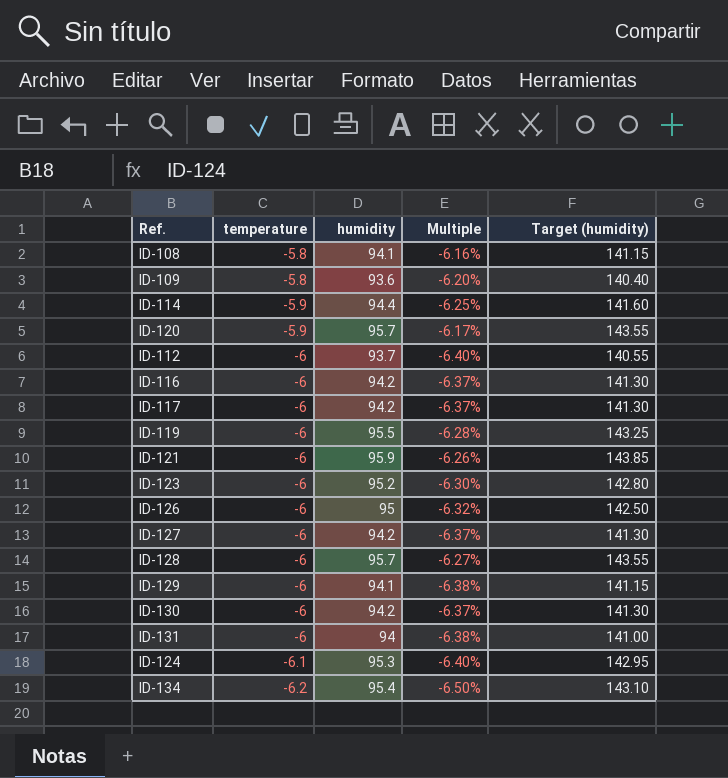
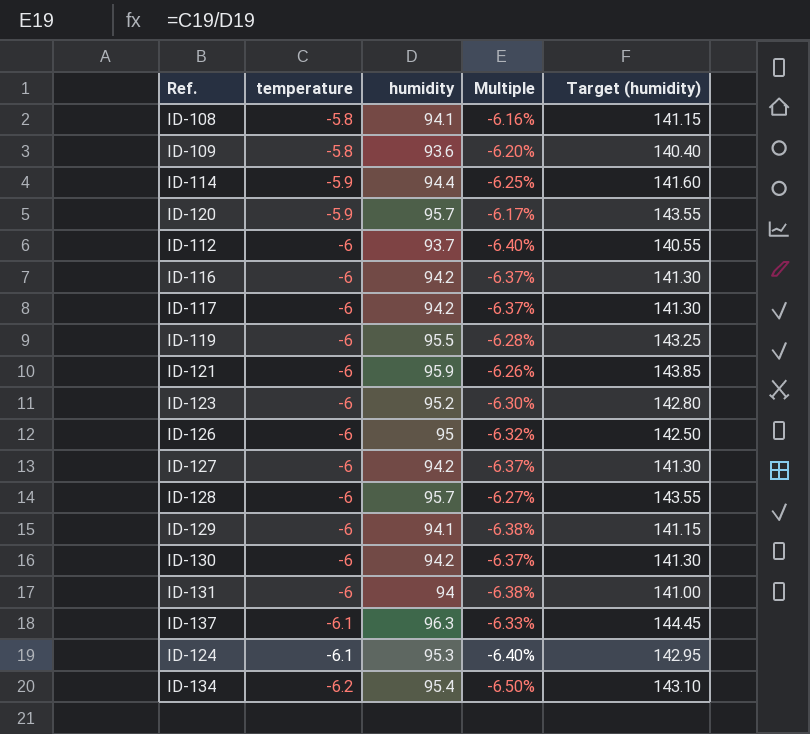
row ID-137: none -> -6.1 | 96.3 | -6.33% | 144.45

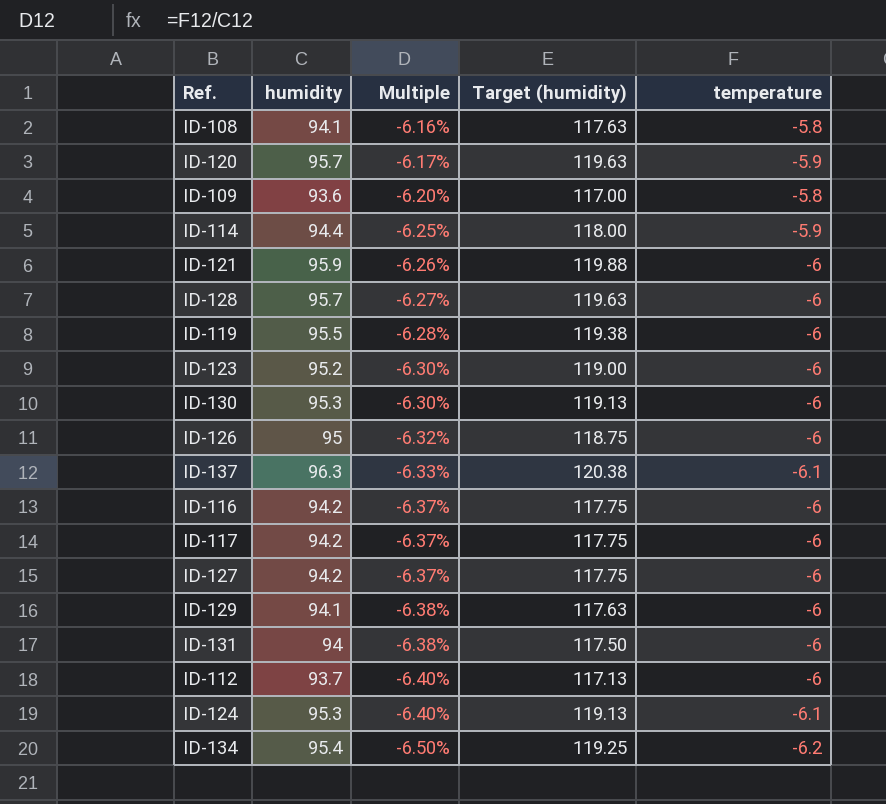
row order: temperature descending -> Multiple descending
column Target (humidity) | formula: [humidity] * 1.5 -> [humidity] * 1.25
column temperature | position: 2 -> 5
ID-130 | humidity: 94.2 -> 95.3
ID-130 | Multiple: -6.37% -> -6.30%

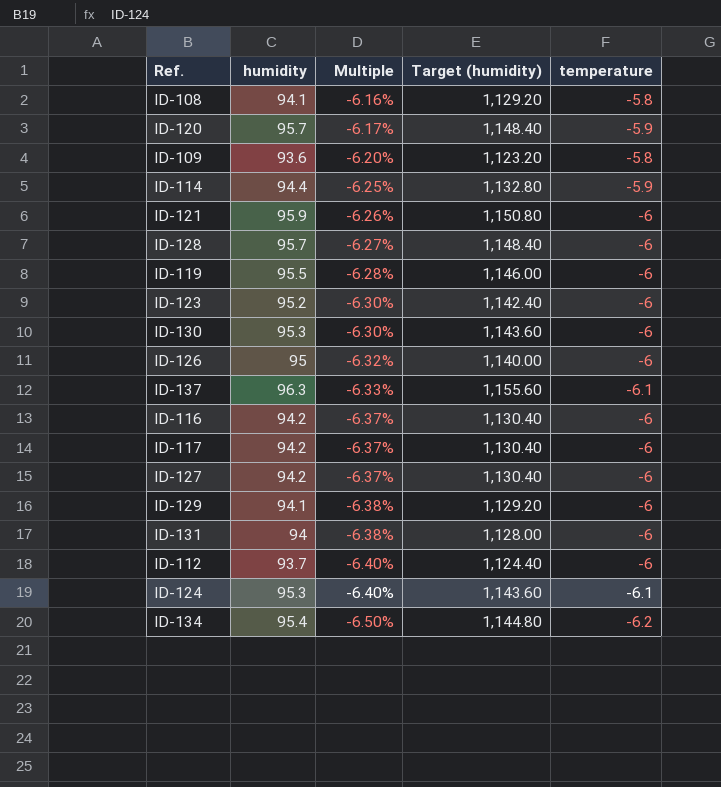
column Target (humidity) | formula: [humidity] * 1.25 -> [humidity] * 12

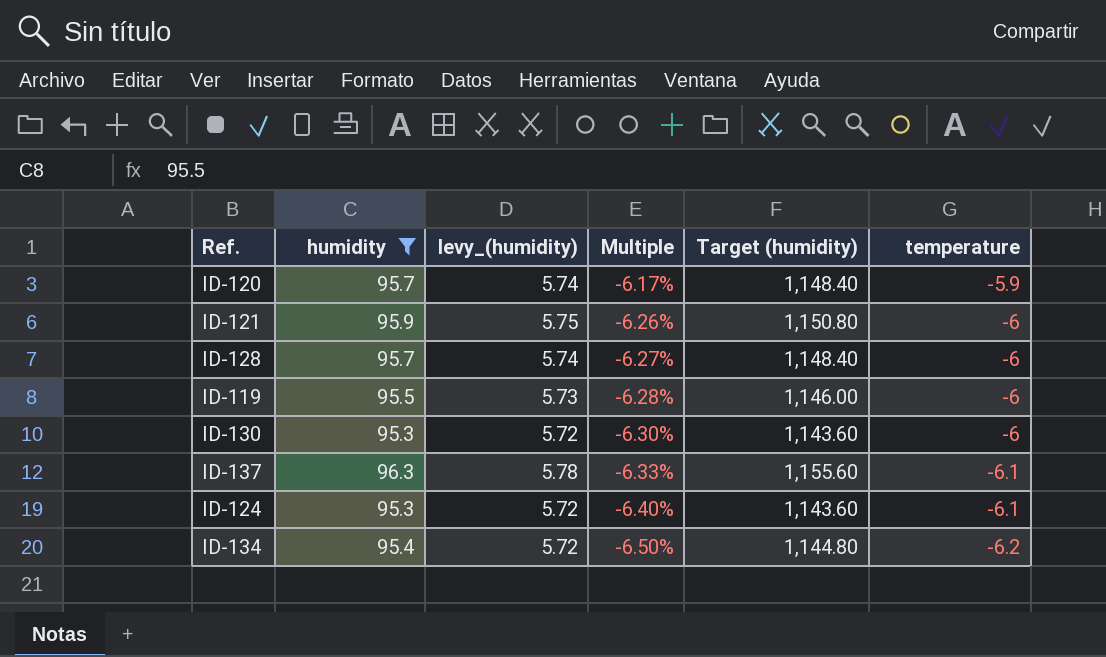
filter: none -> humidity >= 95.3
column levy_(humidity) | formula: none -> [humidity] * 0.06

